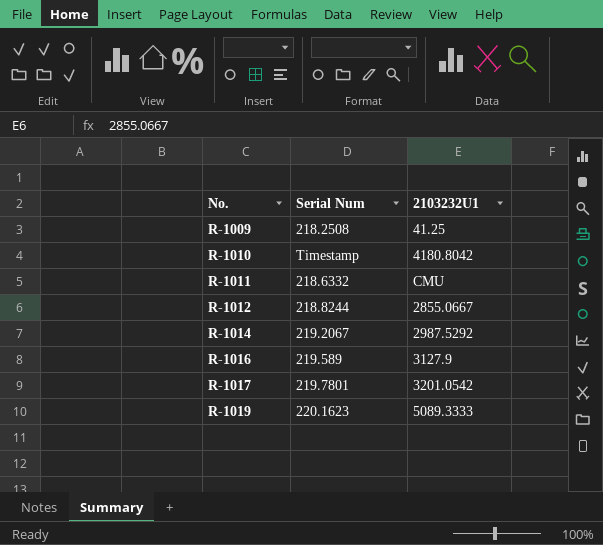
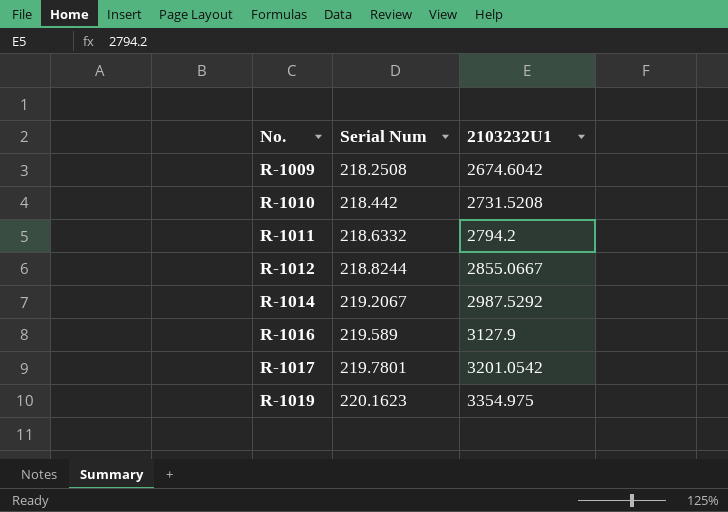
R-1009 | 2103232U1: 41.25 -> 2674.6042
R-1010 | Serial Num: Timestamp -> 218.442
R-1010 | 2103232U1: 4180.8042 -> 2731.5208
R-1011 | 2103232U1: CMU -> 2794.2
R-1019 | 2103232U1: 5089.3333 -> 3354.975

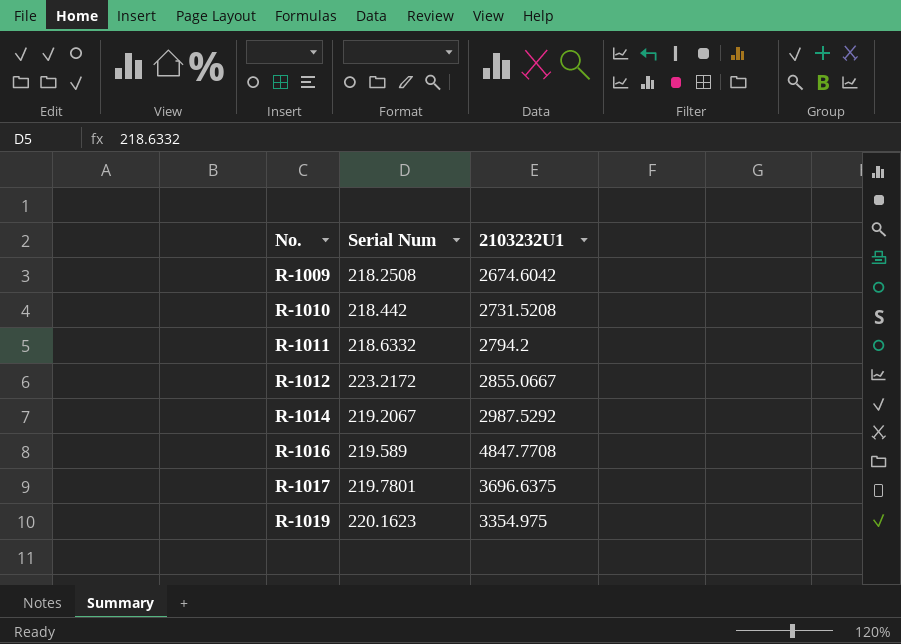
R-1012 | Serial Num: 218.8244 -> 223.2172
R-1016 | 2103232U1: 3127.9 -> 4847.7708
R-1017 | 2103232U1: 3201.0542 -> 3696.6375

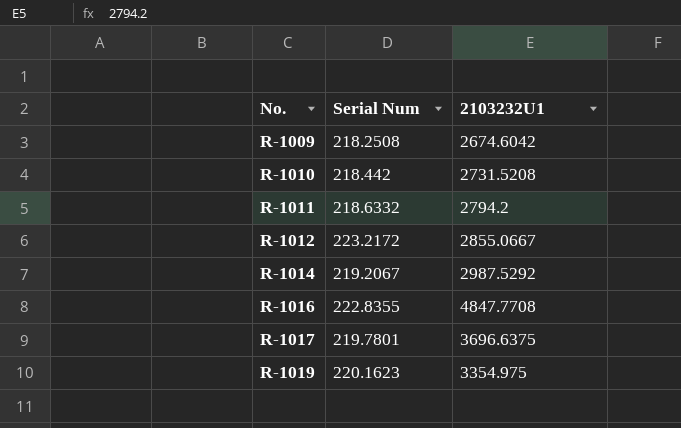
R-1016 | Serial Num: 219.589 -> 222.8355

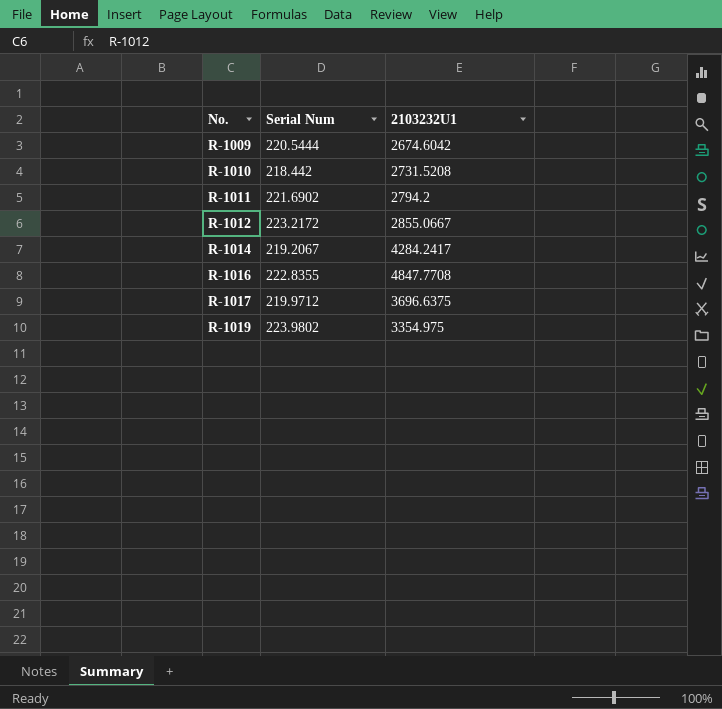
R-1009 | Serial Num: 218.2508 -> 220.5444
R-1011 | Serial Num: 218.6332 -> 221.6902
R-1014 | 2103232U1: 2987.5292 -> 4284.2417
R-1017 | Serial Num: 219.7801 -> 219.9712
R-1019 | Serial Num: 220.1623 -> 223.9802

